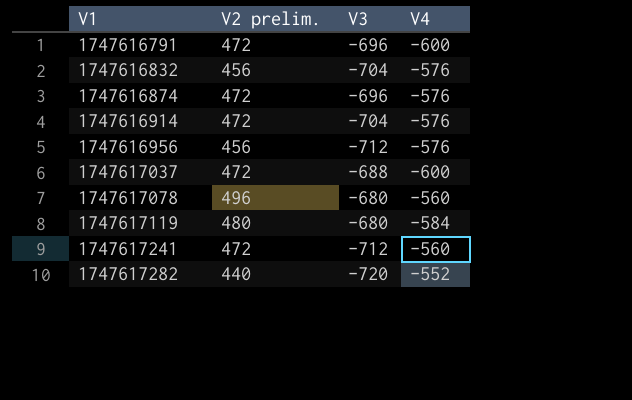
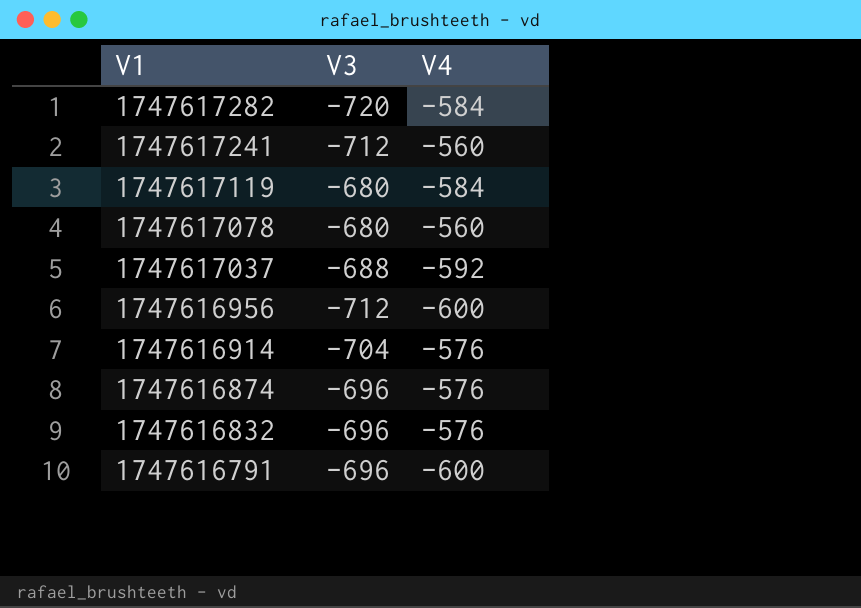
row order: V1 ascending -> V1 descending
column V2 prelim. | position: 2 -> none
1747617282 | V4: -552 -> -584
1747617037 | V4: -600 -> -592
1747616956 | V4: -576 -> -600
1747616832 | V3: -704 -> -696

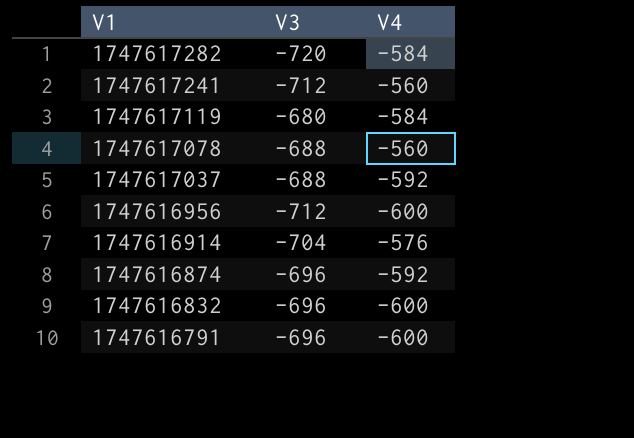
1747617078 | V3: -680 -> -688
1747616874 | V4: -576 -> -592
1747616832 | V4: -576 -> -600

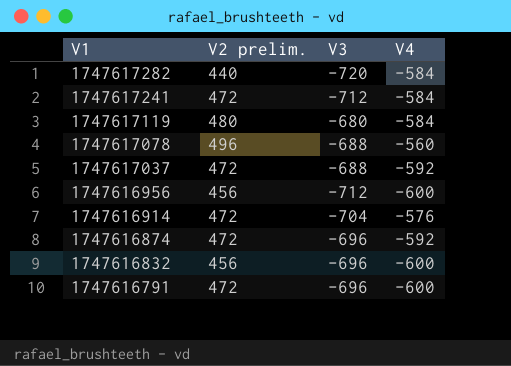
column V2 prelim. | position: none -> 2
1747617241 | V4: -560 -> -584

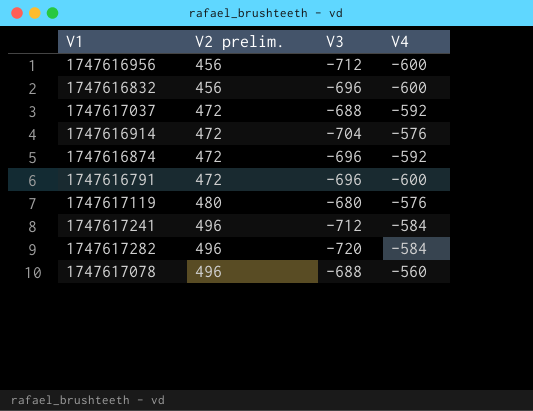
row order: V1 descending -> V2 prelim. ascending
1747617119 | V4: -584 -> -576
1747617241 | V2 prelim.: 472 -> 496
1747617282 | V2 prelim.: 440 -> 496

